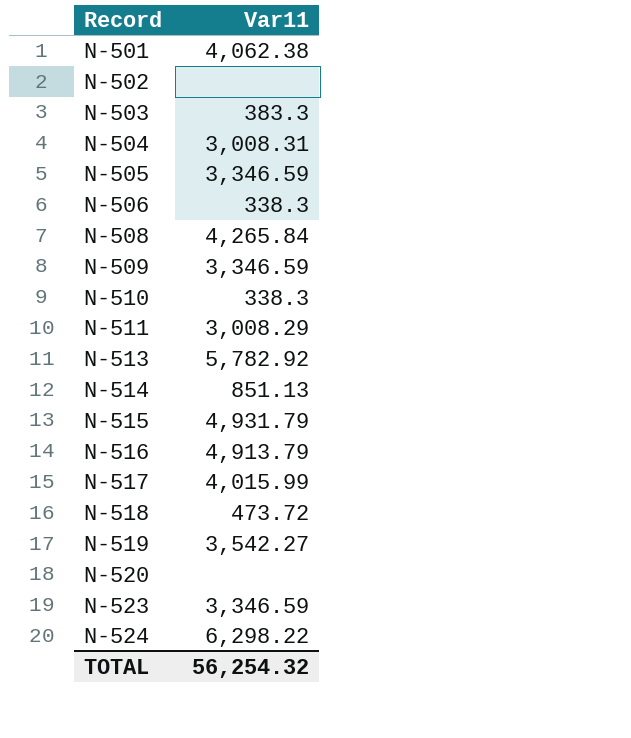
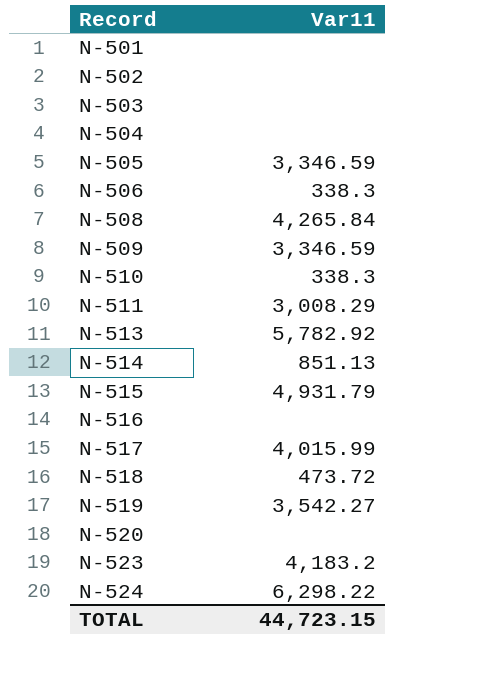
N-501 | Var11: 4,062.38 -> none
N-503 | Var11: 383.3 -> none
N-504 | Var11: 3,008.31 -> none
N-516 | Var11: 4,913.79 -> none
N-523 | Var11: 3,346.59 -> 4,183.2
TOTAL | Var11: 56,254.32 -> 44,723.15

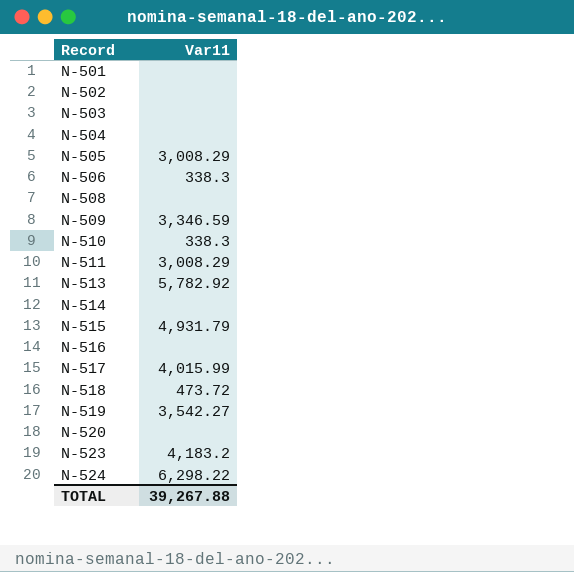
N-505 | Var11: 3,346.59 -> 3,008.29
N-508 | Var11: 4,265.84 -> none
N-514 | Var11: 851.13 -> none
TOTAL | Var11: 44,723.15 -> 39,267.88

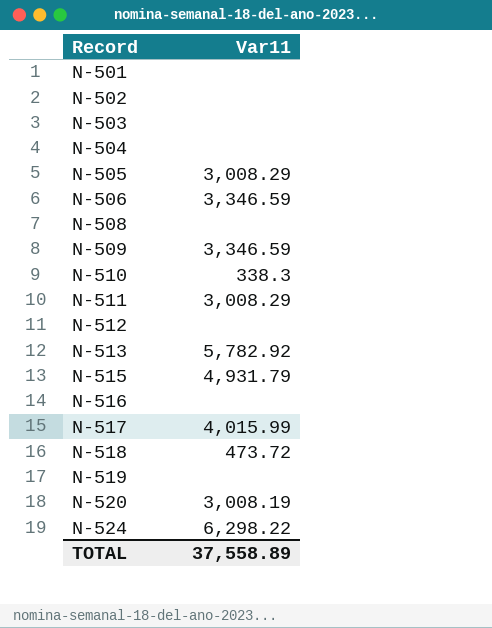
row N-514: none -> none
row N-523: 4,183.2 -> none
N-506 | Var11: 338.3 -> 3,346.59
row N-512: none -> none
N-519 | Var11: 3,542.27 -> none
N-520 | Var11: none -> 3,008.19
TOTAL | Var11: 39,267.88 -> 37,558.89

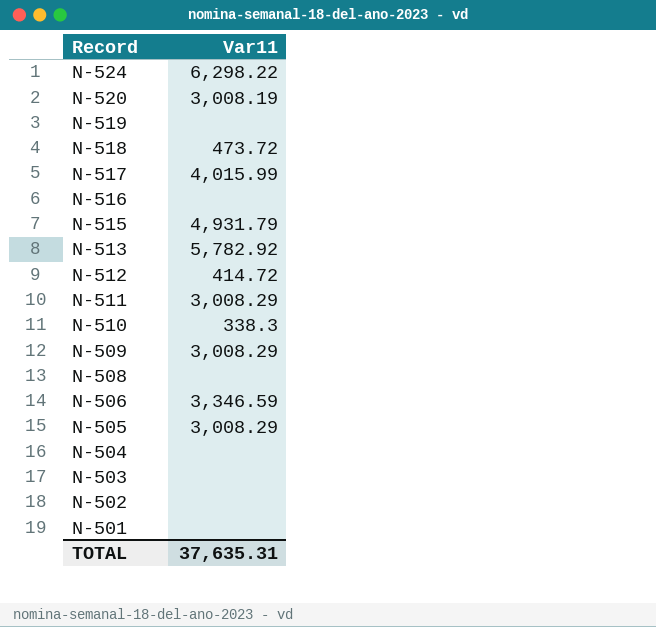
row order: Record ascending -> Record descending
N-512 | Var11: none -> 414.72
N-509 | Var11: 3,346.59 -> 3,008.29
TOTAL | Var11: 37,558.89 -> 37,635.31

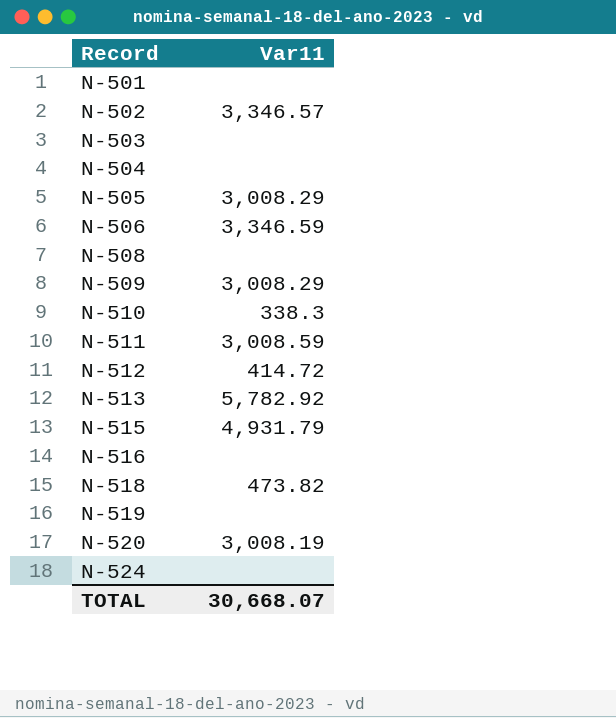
row order: Record descending -> Record ascending
row N-517: 4,015.99 -> none
N-502 | Var11: none -> 3,346.57
N-511 | Var11: 3,008.29 -> 3,008.59
N-518 | Var11: 473.72 -> 473.82
N-524 | Var11: 6,298.22 -> none
TOTAL | Var11: 37,635.31 -> 30,668.07

